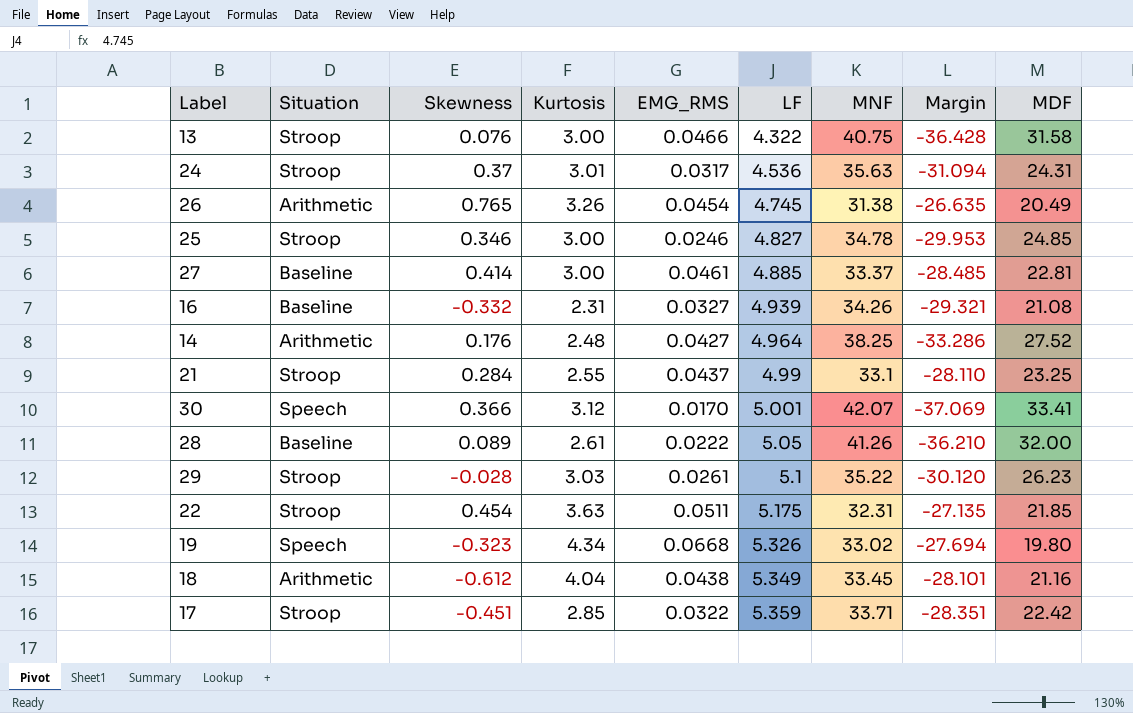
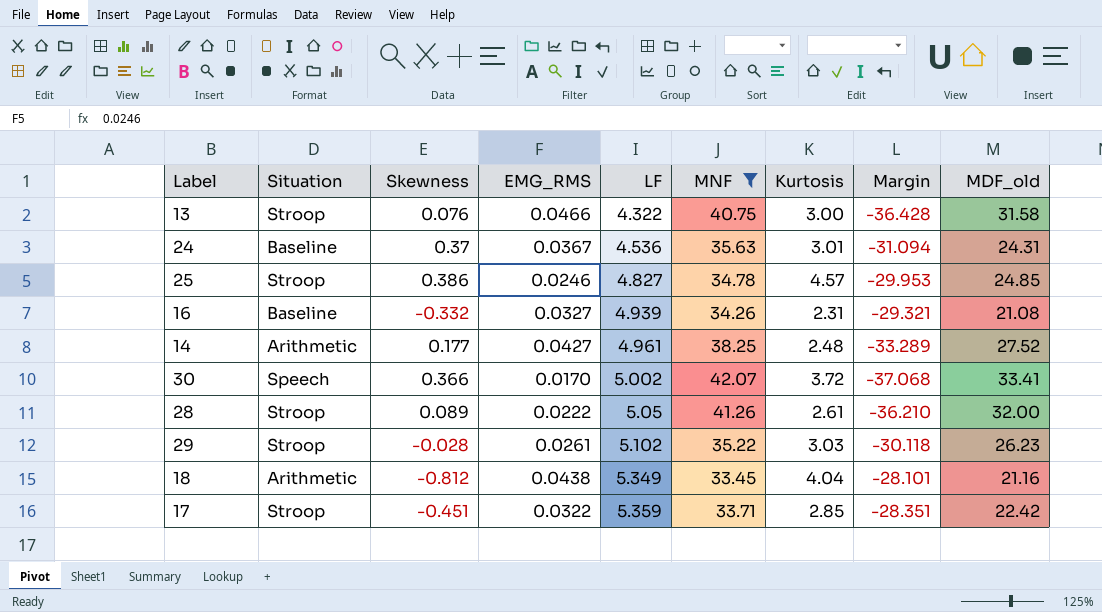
filter: none -> MNF >= 33.45
column Kurtosis | position: 4 -> 7
column name: MDF -> MDF_old
24 | Situation: Stroop -> Baseline
24 | EMG_RMS: 0.0317 -> 0.0367
25 | Skewness: 0.346 -> 0.386
25 | Kurtosis: 3.00 -> 4.57
14 | Skewness: 0.176 -> 0.177
14 | LF: 4.964 -> 4.961
14 | Margin: -33.286 -> -33.289
30 | LF: 5.001 -> 5.002
30 | Kurtosis: 3.12 -> 3.72
30 | Margin: -37.069 -> -37.068
28 | Situation: Baseline -> Stroop
29 | LF: 5.1 -> 5.102
29 | Margin: -30.120 -> -30.118
18 | Skewness: -0.612 -> -0.812

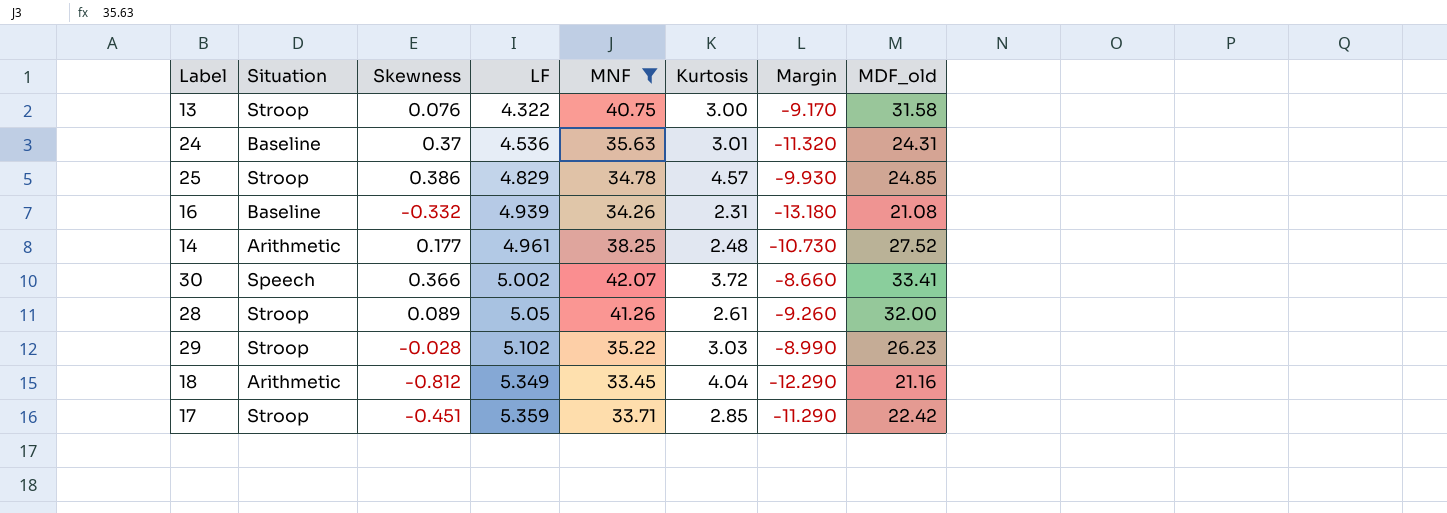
column EMG_RMS | position: 4 -> none
column Margin | formula: [LF] - [MNF] -> [MDF_old] - [MNF]
25 | LF: 4.827 -> 4.829

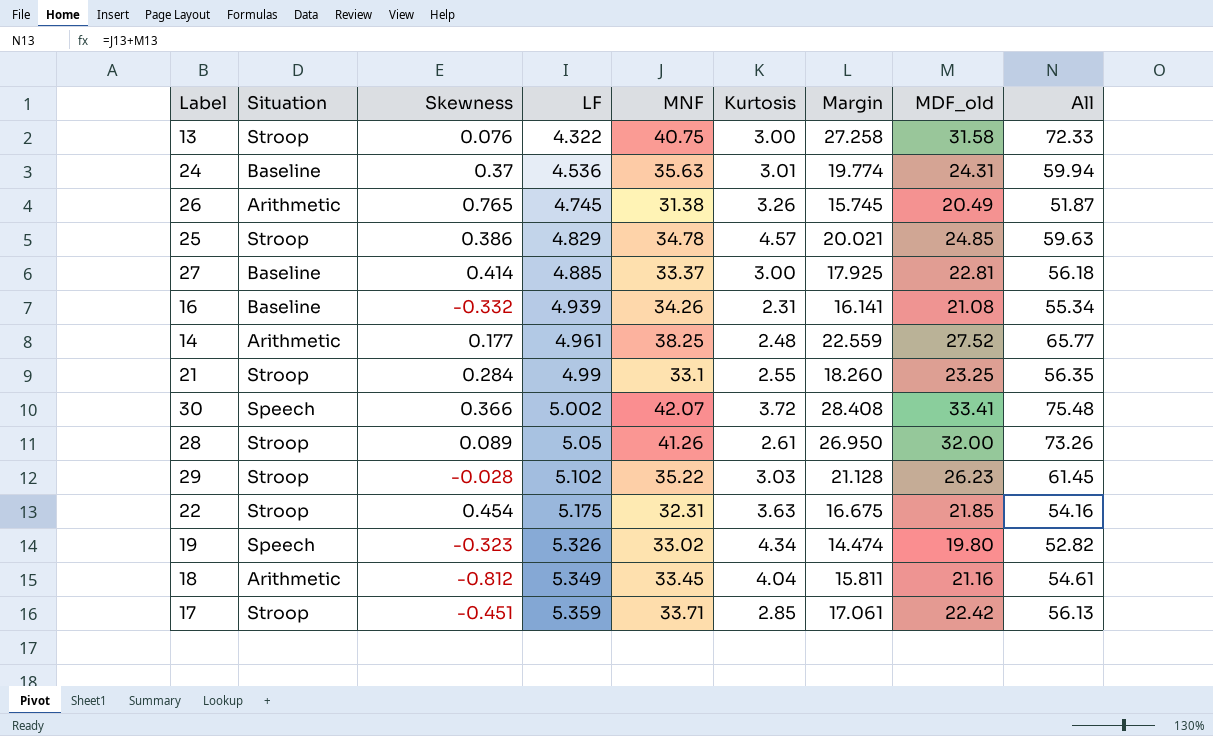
filter: MNF >= 33.45 -> none
column Margin | formula: [MDF_old] - [MNF] -> [MDF_old] - [LF]
column All | formula: none -> [MNF] + [MDF_old]

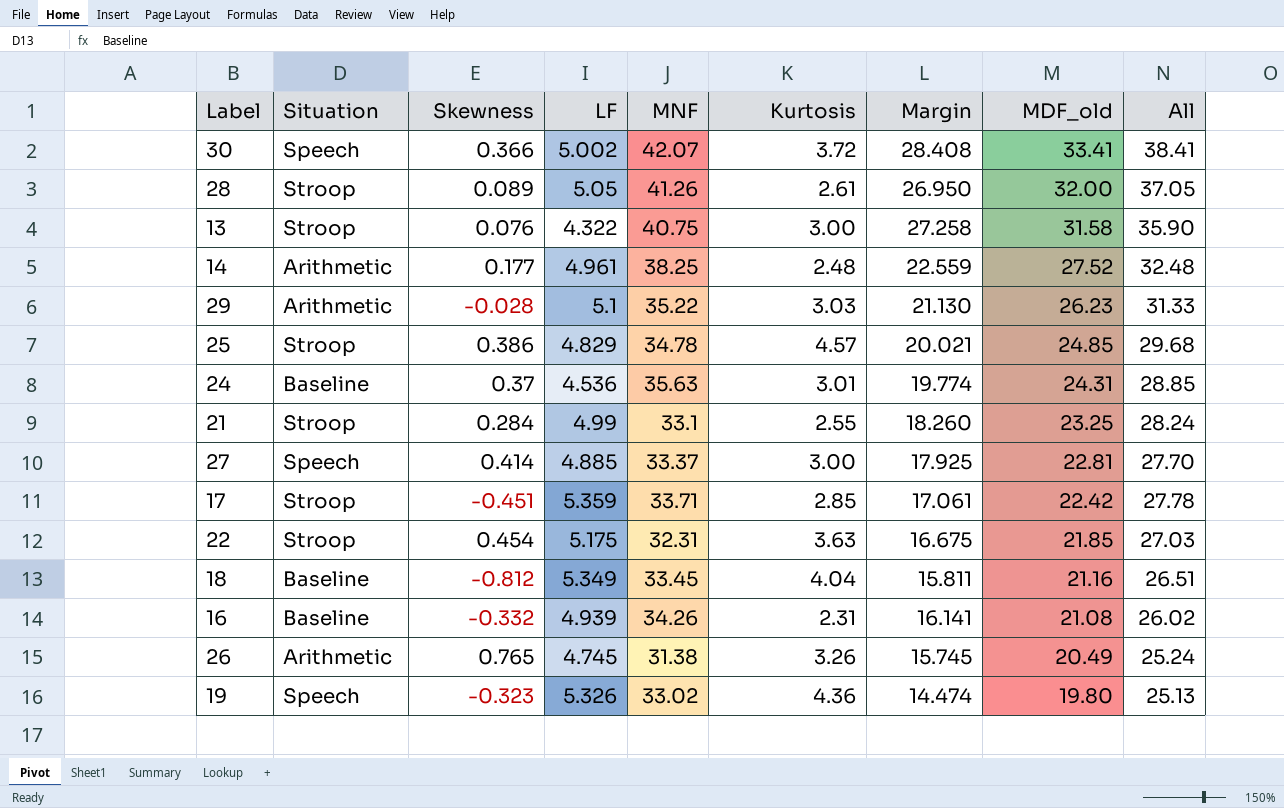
row order: LF ascending -> MDF_old descending
column All | formula: [MNF] + [MDF_old] -> [LF] + [MDF_old]
29 | Situation: Stroop -> Arithmetic
29 | LF: 5.102 -> 5.1
29 | Margin: 21.128 -> 21.130
27 | Situation: Baseline -> Speech
18 | Situation: Arithmetic -> Baseline
19 | Kurtosis: 4.34 -> 4.36

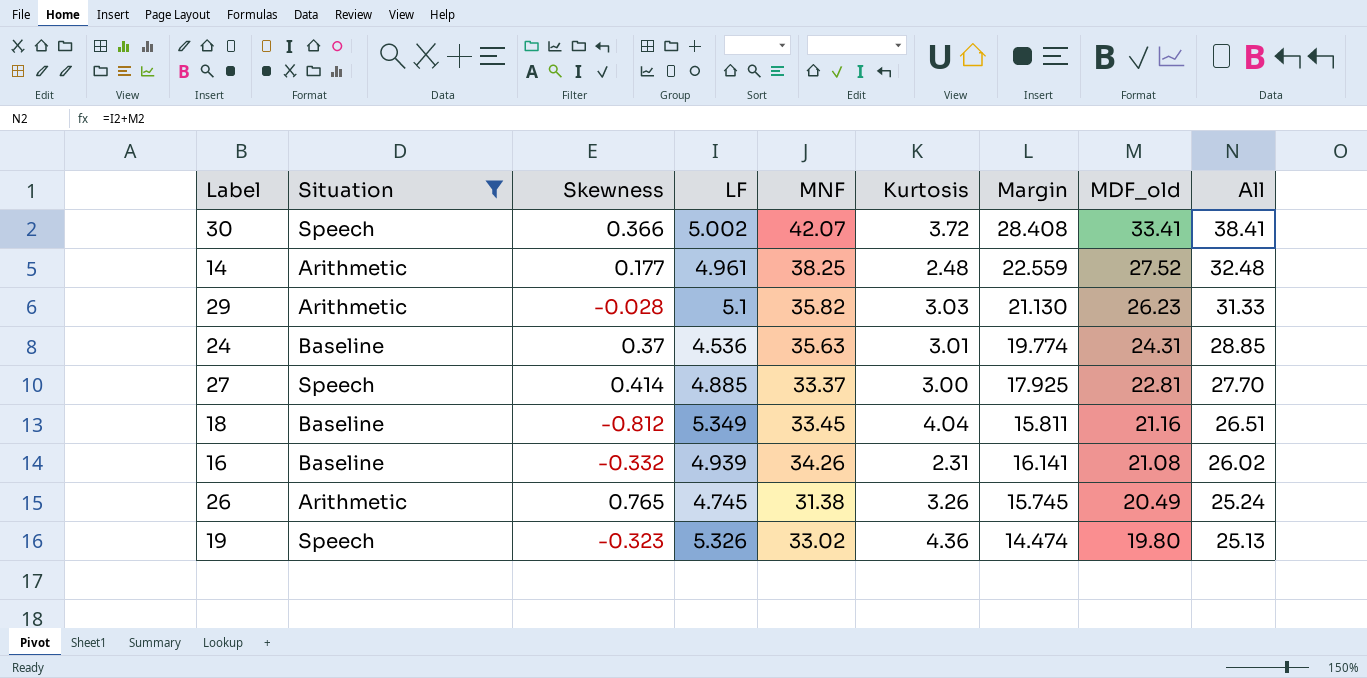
filter: none -> Situation != Stroop
29 | MNF: 35.22 -> 35.82

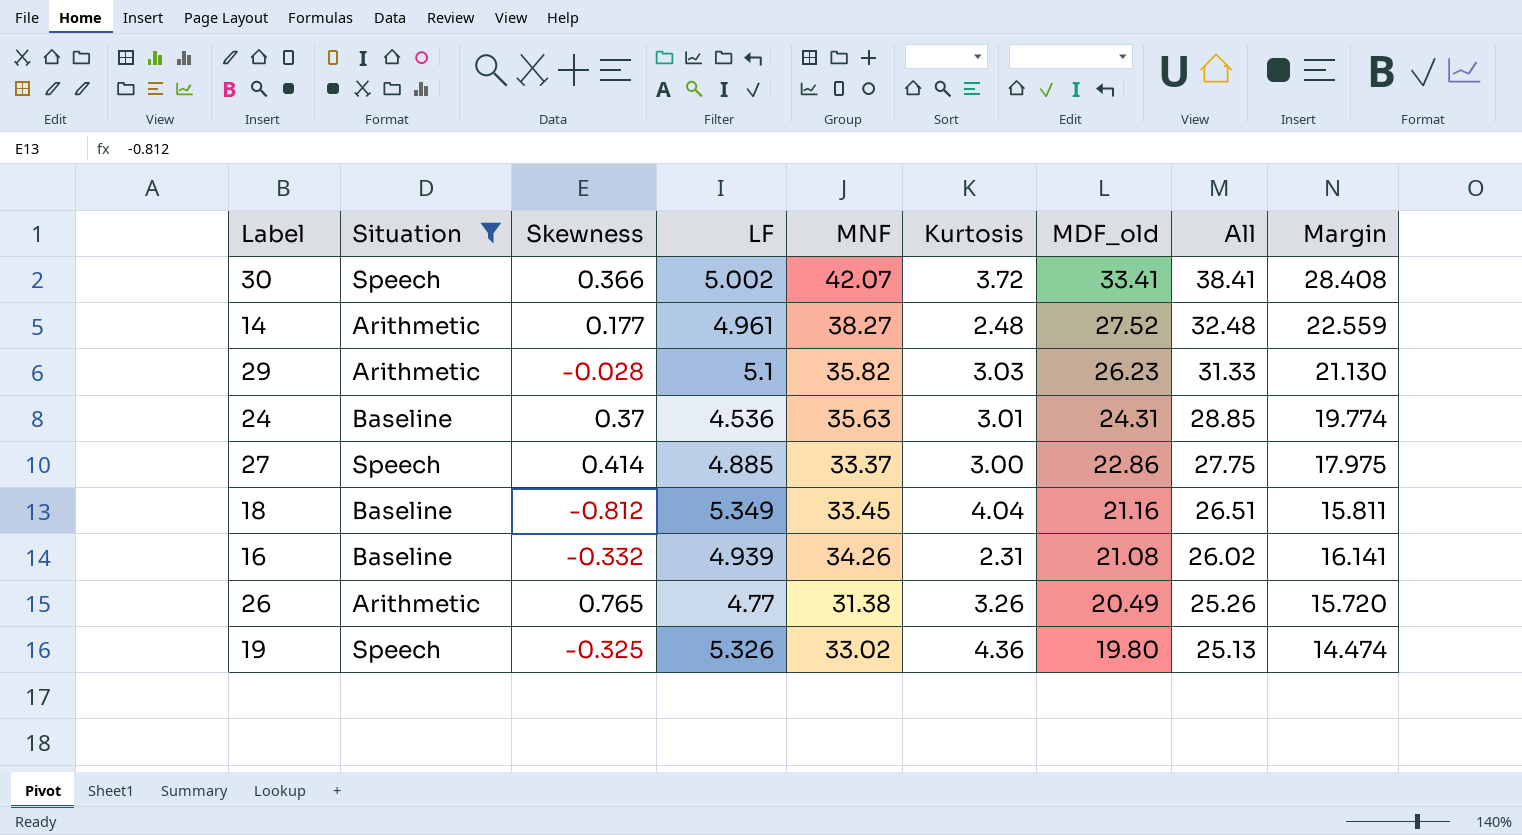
column Margin | position: 7 -> 9
14 | MNF: 38.25 -> 38.27
27 | MDF_old: 22.81 -> 22.86
27 | All: 27.70 -> 27.75
27 | Margin: 17.925 -> 17.975
26 | LF: 4.745 -> 4.77
26 | All: 25.24 -> 25.26
26 | Margin: 15.745 -> 15.720
19 | Skewness: -0.323 -> -0.325

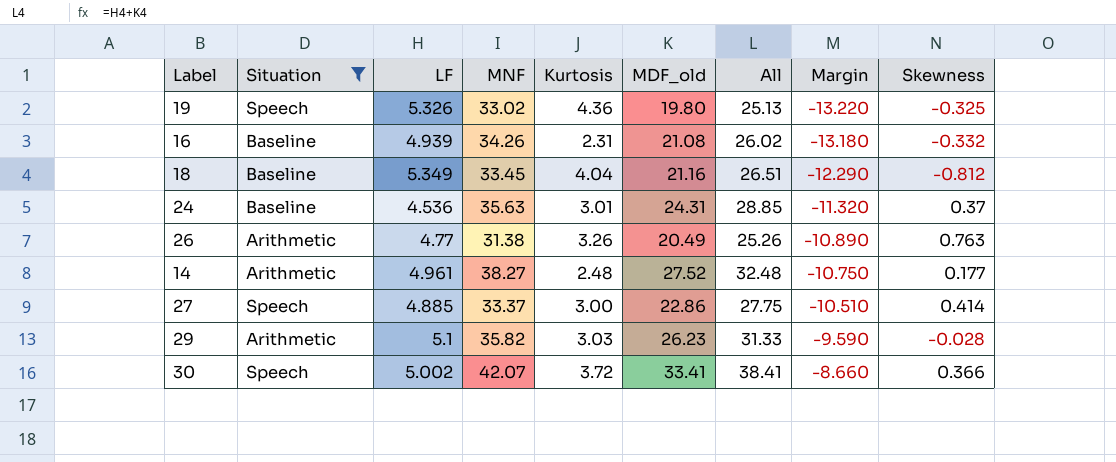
row order: MDF_old descending -> Margin ascending
column Margin | formula: [MDF_old] - [LF] -> [MDF_old] - [MNF]
column Skewness | position: 3 -> 9
26 | Skewness: 0.765 -> 0.763

